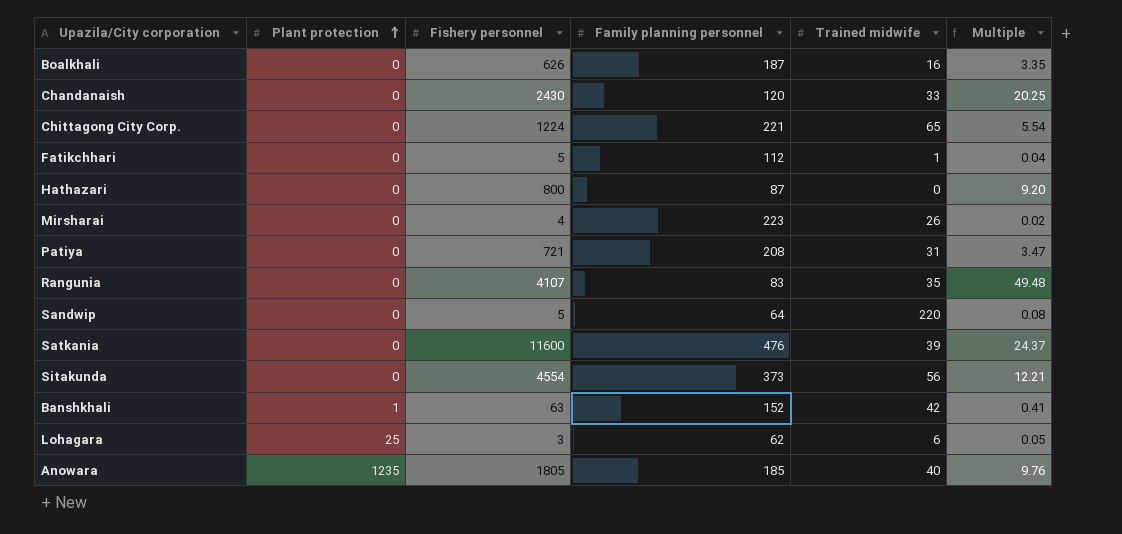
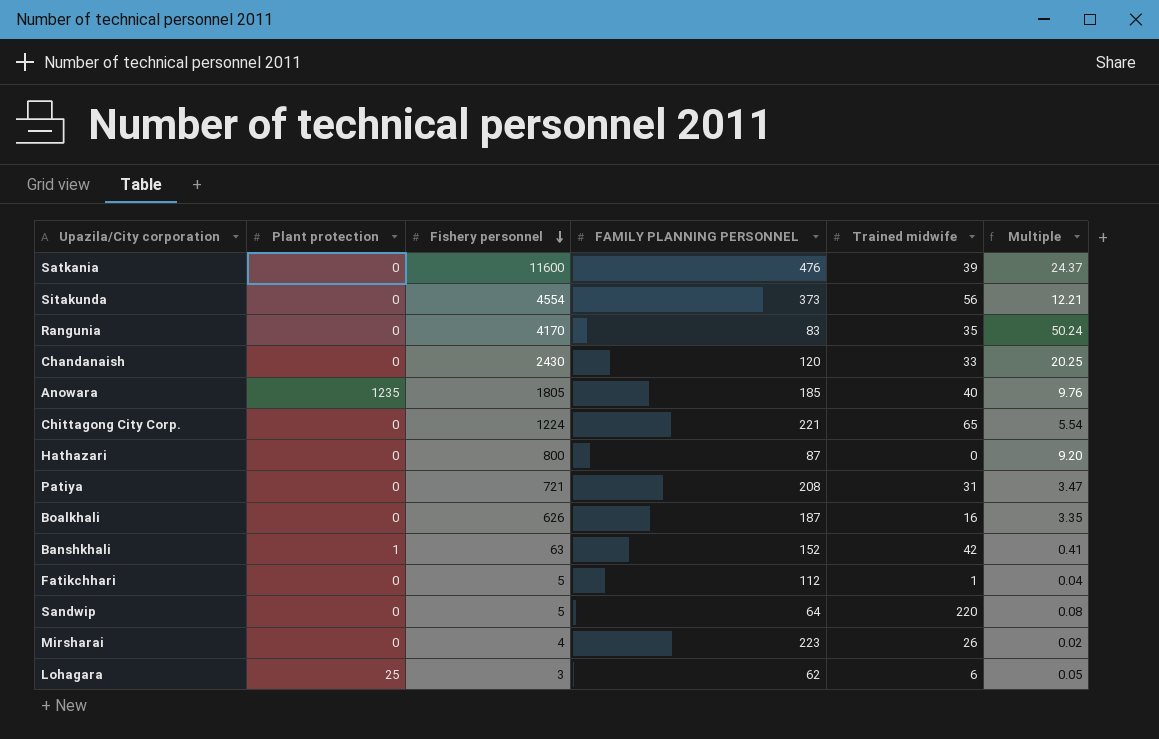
row order: Plant protection ascending -> Fishery personnel descending
column name: Family planning personnel -> FAMILY PLANNING PERSONNEL
Rangunia | Fishery personnel: 4107 -> 4170
Rangunia | Multiple: 49.48 -> 50.24

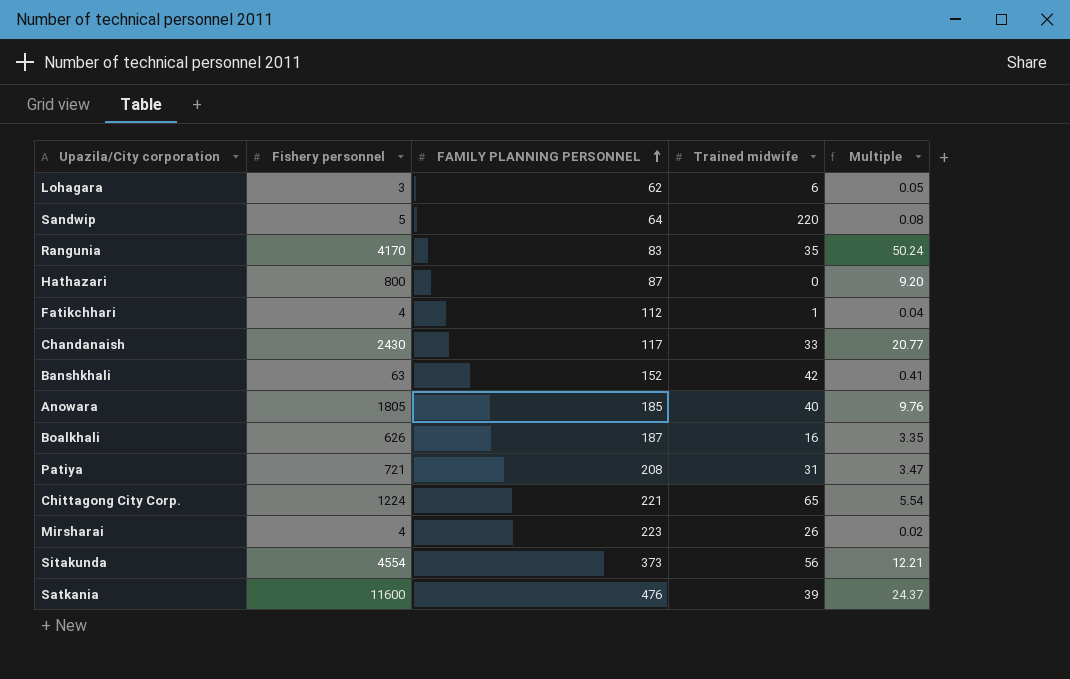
row order: Fishery personnel descending -> FAMILY PLANNING PERSONNEL ascending
column Plant protection | position: 2 -> none
Fatikchhari | Fishery personnel: 5 -> 4
Chandanaish | FAMILY PLANNING PERSONNEL: 120 -> 117
Chandanaish | Multiple: 20.25 -> 20.77

